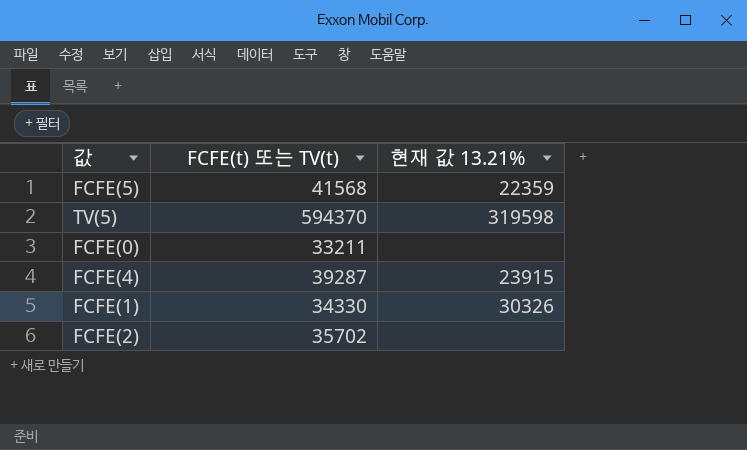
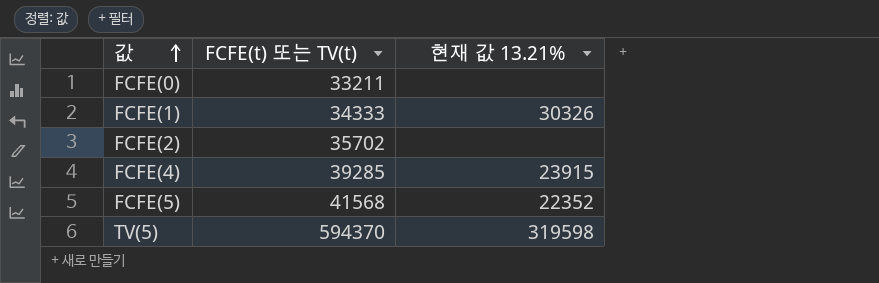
row order: none -> 값 ascending
FCFE(1) | FCFE(t) 또는 TV(t): 34330 -> 34333
FCFE(4) | FCFE(t) 또는 TV(t): 39287 -> 39285
FCFE(5) | 현재 값 13.21%: 22359 -> 22352

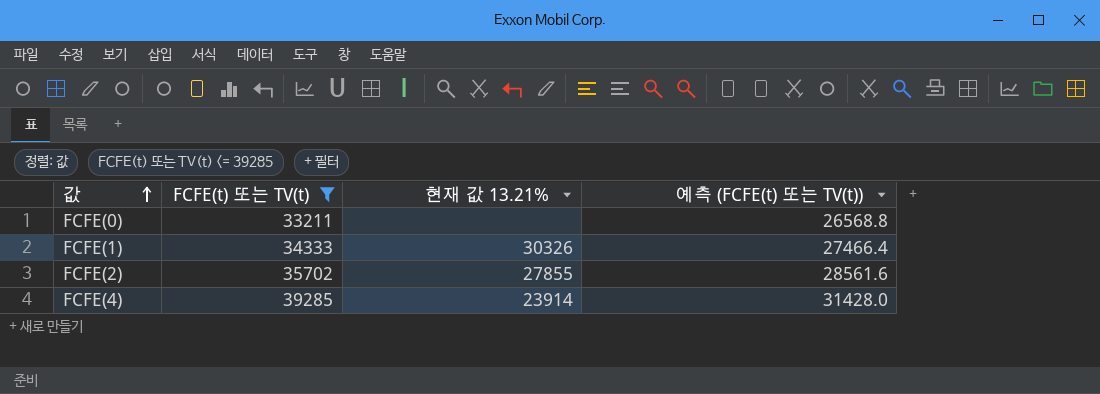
filter: none -> FCFE(t) 또는 TV(t) <= 39285
column 예측 (FCFE(t) 또는 TV(t)) | formula: none -> [FCFE(t) 또는 TV(t)] * 0.8
FCFE(2) | 현재 값 13.21%: none -> 27855
FCFE(4) | 현재 값 13.21%: 23915 -> 23914

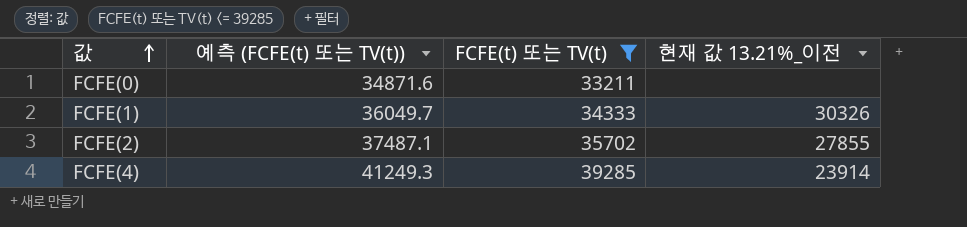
column 예측 (FCFE(t) 또는 TV(t)) | formula: [FCFE(t) 또는 TV(t)] * 0.8 -> [FCFE(t) 또는 TV(t)] * 1.05
column 예측 (FCFE(t) 또는 TV(t)) | position: 4 -> 2
column name: 현재 값 13.21% -> 현재 값 13.21%_이전

